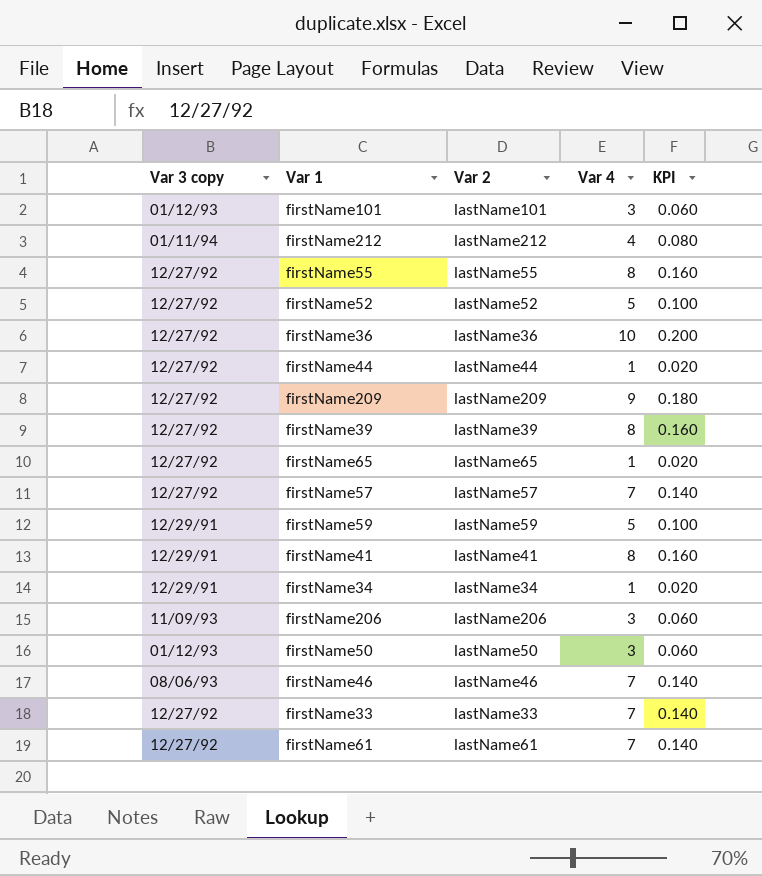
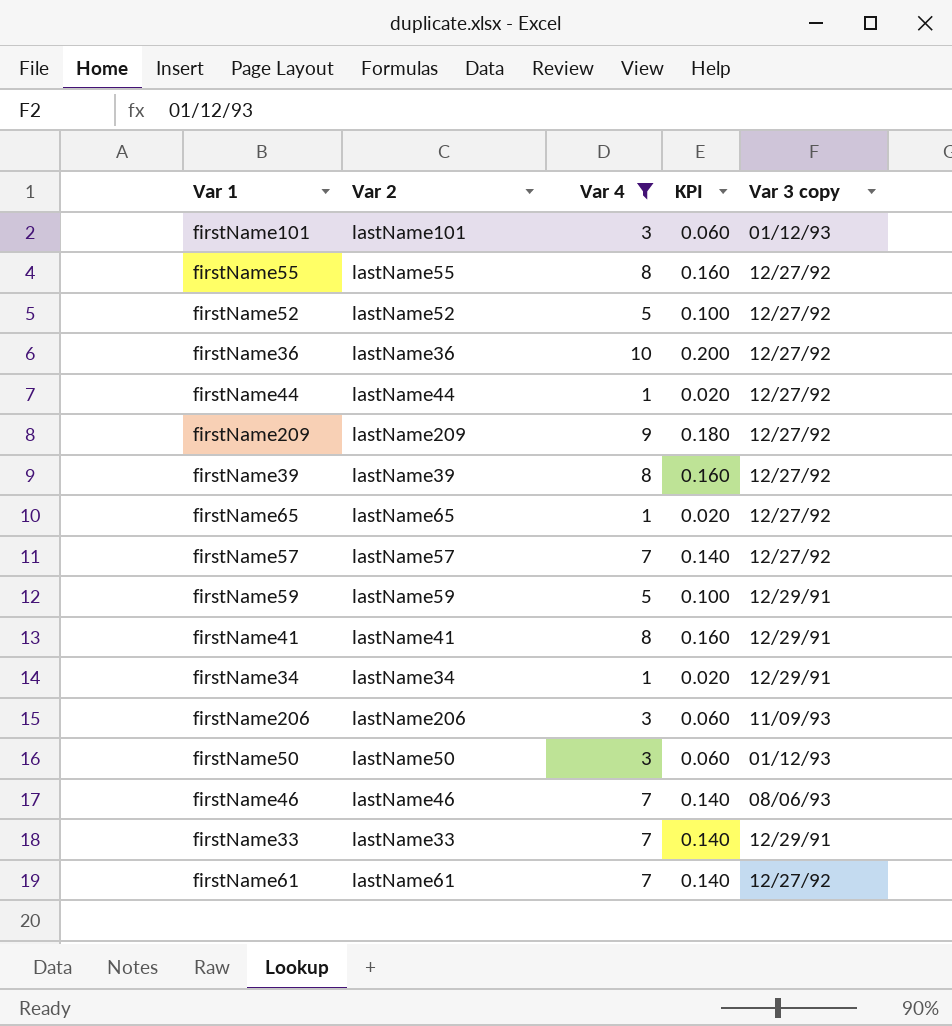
filter: none -> Var 4 != 4
column Var 3 copy | position: 1 -> 5
firstName33 | Var 3 copy: 12/27/92 -> 12/29/91

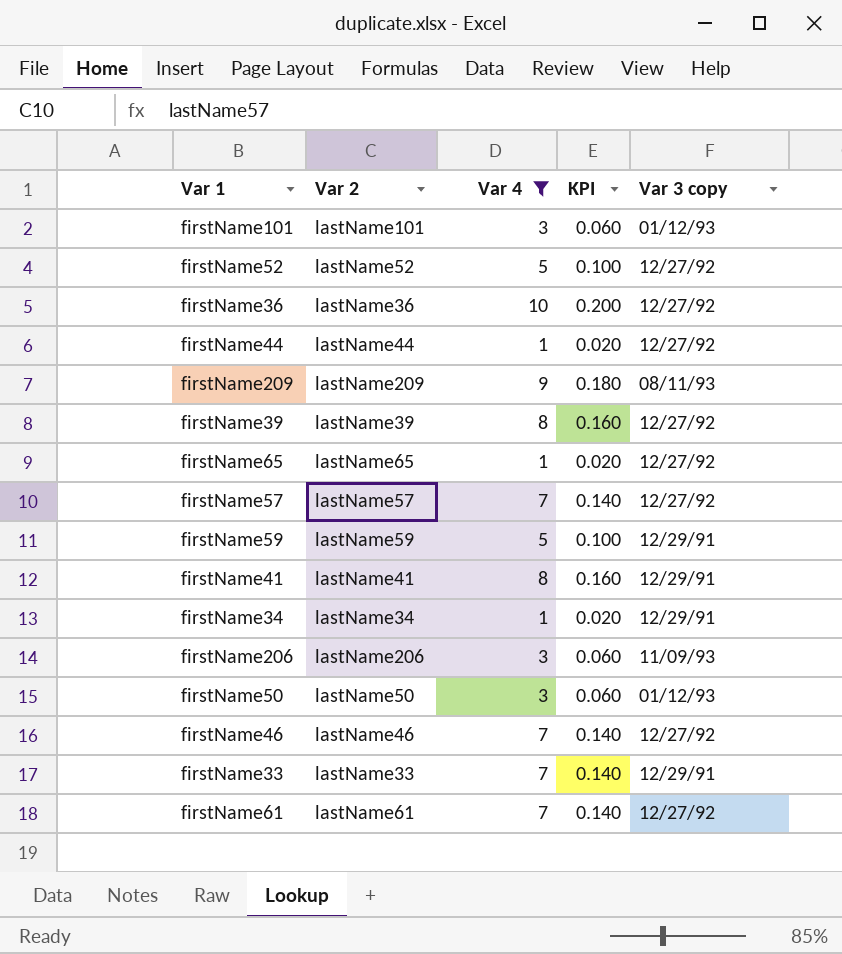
row firstName55: lastName55 | 8 | 0.160 | 12/27/92 -> none
firstName209 | Var 3 copy: 12/27/92 -> 08/11/93
firstName46 | Var 3 copy: 08/06/93 -> 12/27/92

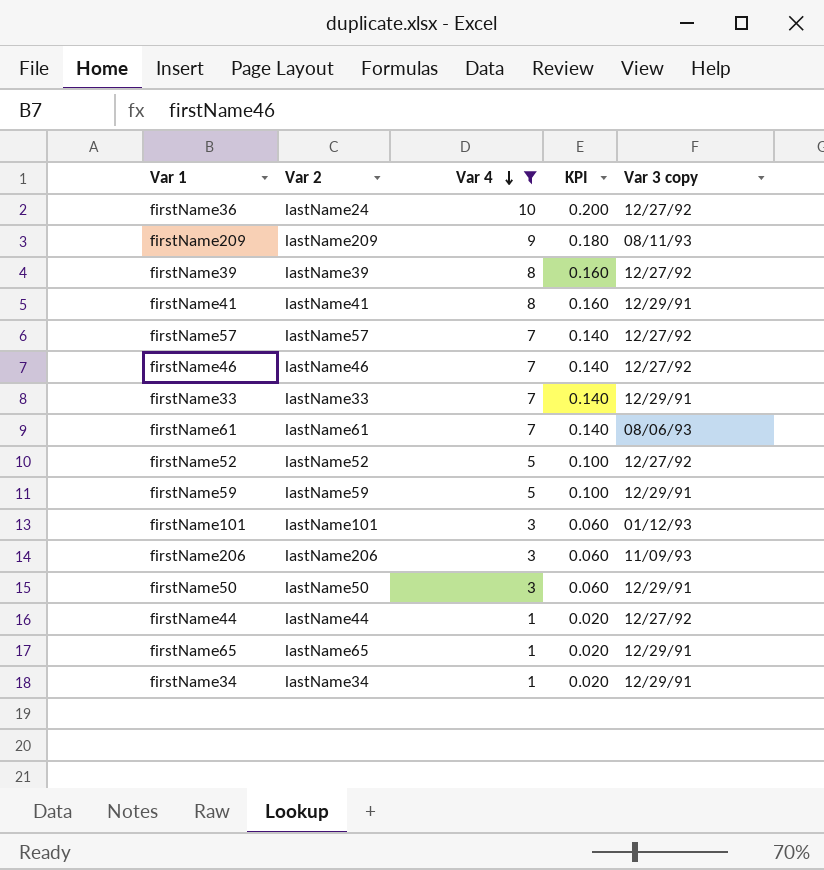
row order: none -> Var 4 descending
firstName36 | Var 2: lastName36 -> lastName24
firstName61 | Var 3 copy: 12/27/92 -> 08/06/93
firstName50 | Var 3 copy: 01/12/93 -> 12/29/91
firstName65 | Var 3 copy: 12/27/92 -> 12/29/91

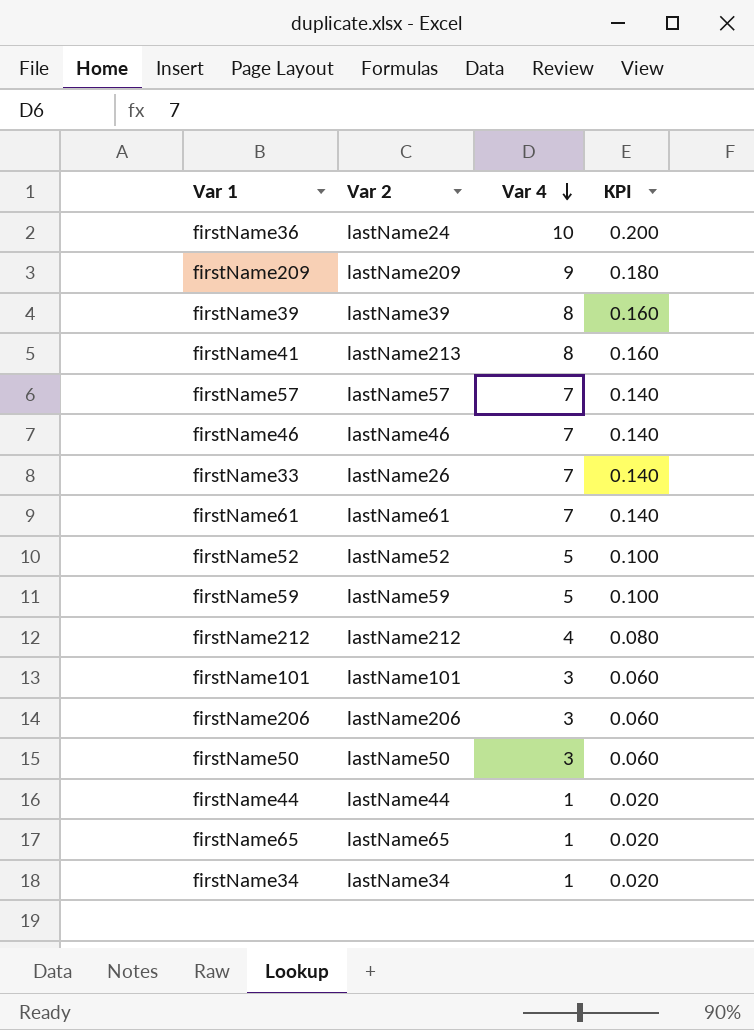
filter: Var 4 != 4 -> none
column Var 3 copy | position: 5 -> none
firstName41 | Var 2: lastName41 -> lastName213
firstName33 | Var 2: lastName33 -> lastName26

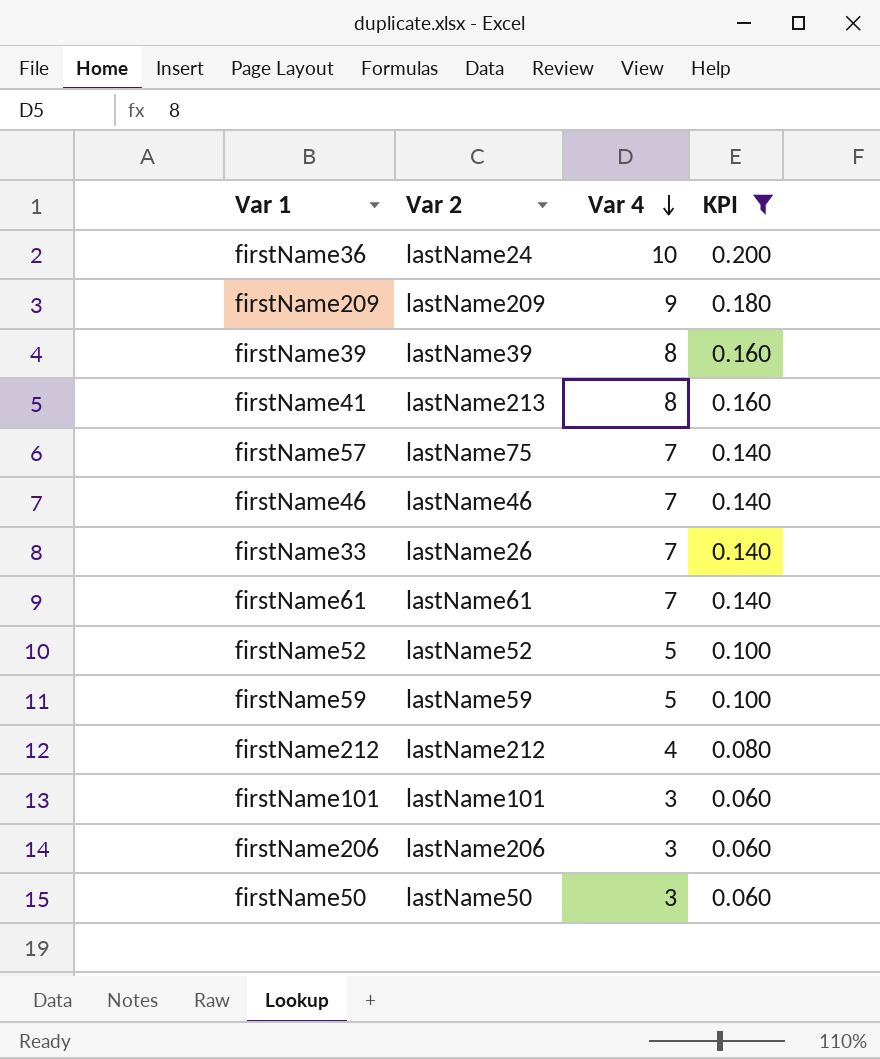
filter: none -> KPI != 0.020
firstName57 | Var 2: lastName57 -> lastName75

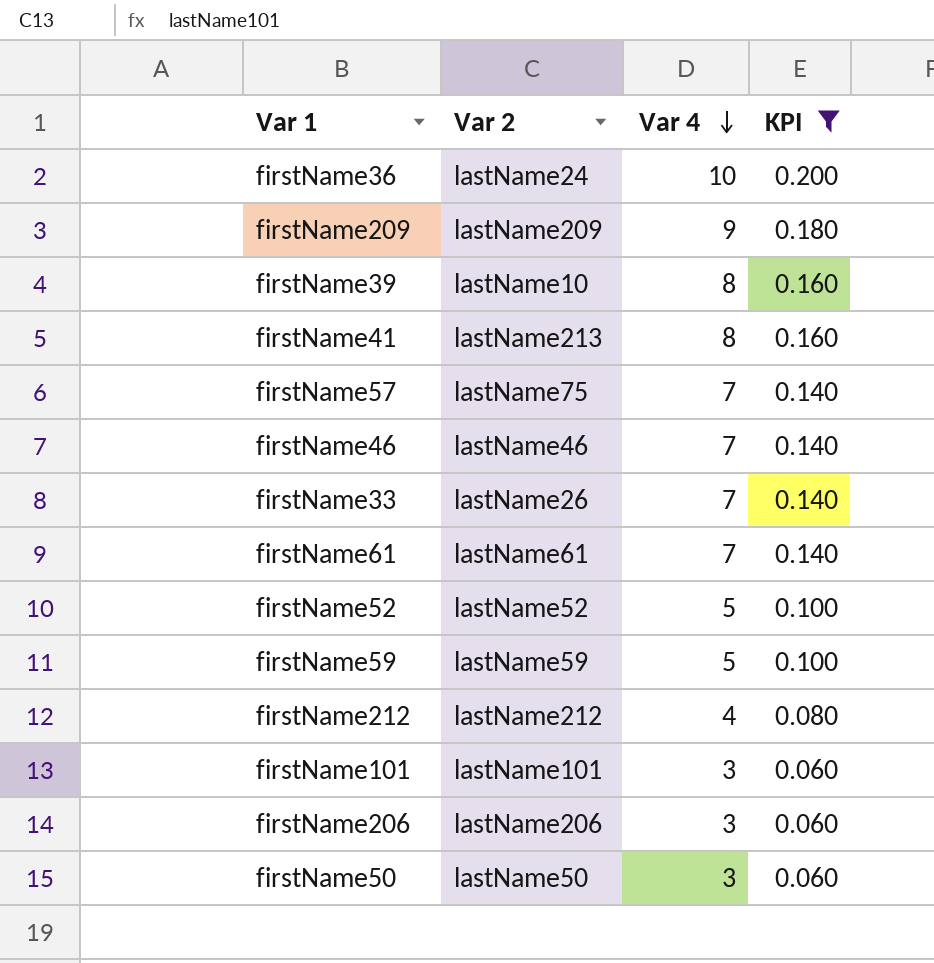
firstName39 | Var 2: lastName39 -> lastName10

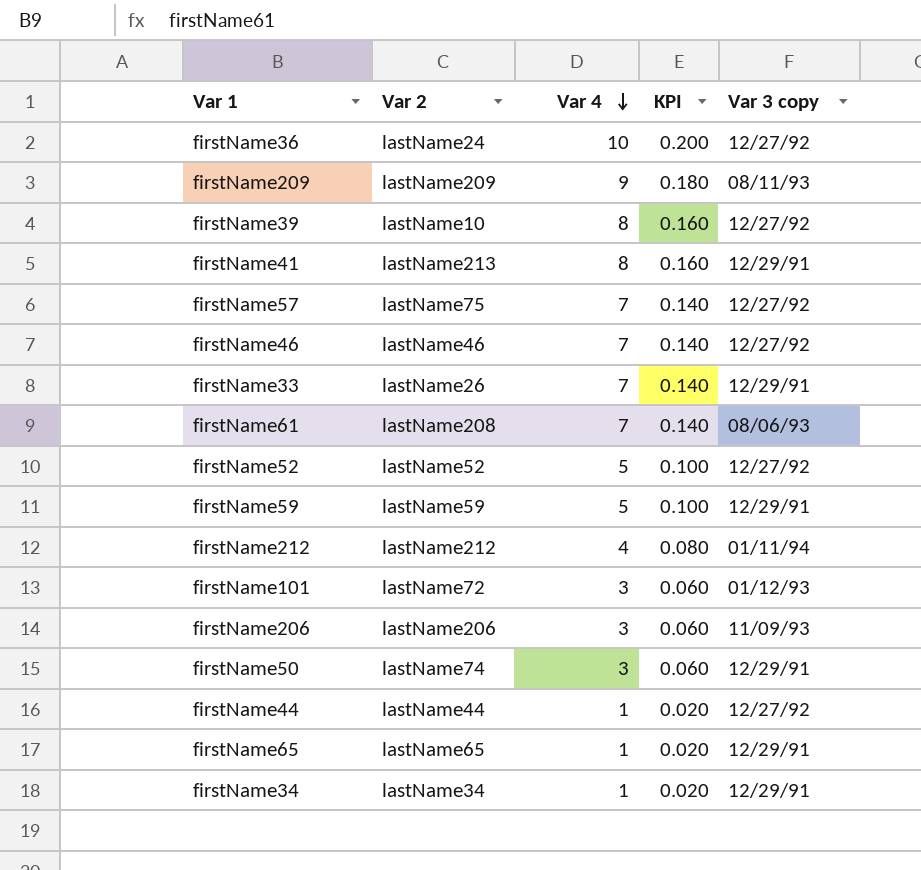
filter: KPI != 0.020 -> none
column Var 3 copy | position: none -> 5
firstName61 | Var 2: lastName61 -> lastName208
firstName101 | Var 2: lastName101 -> lastName72
firstName50 | Var 2: lastName50 -> lastName74

